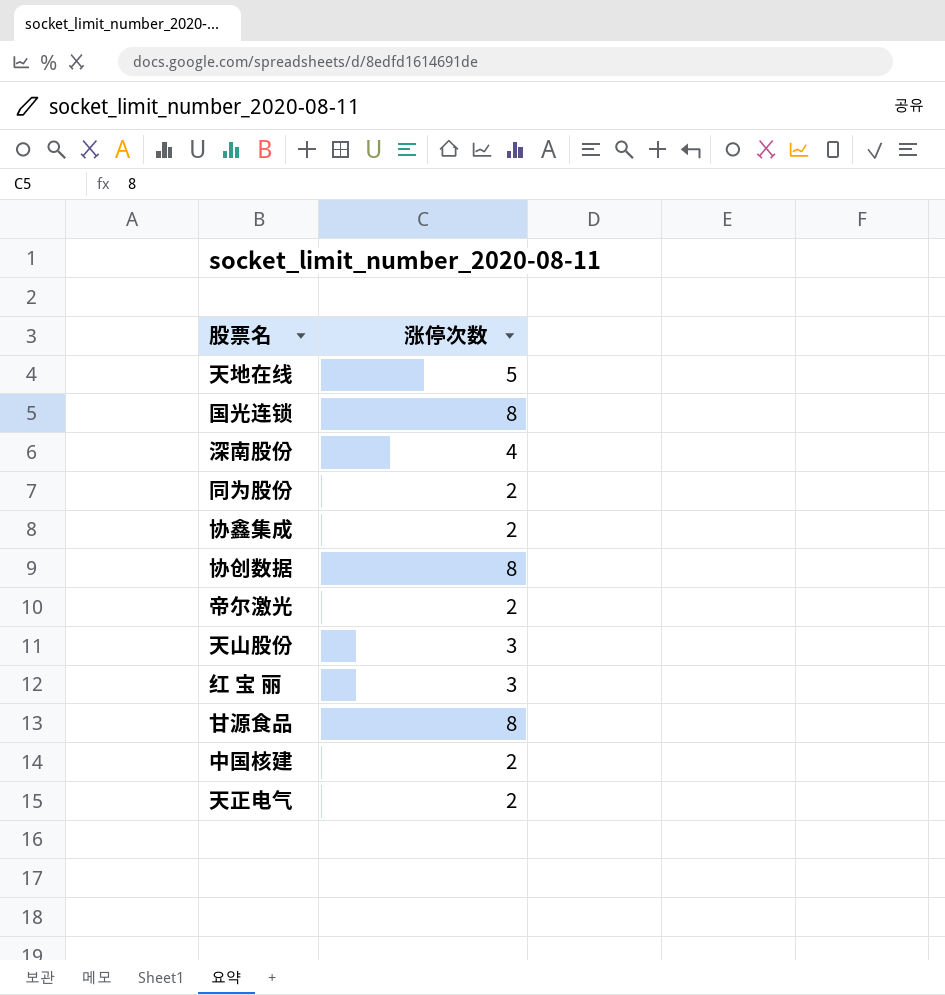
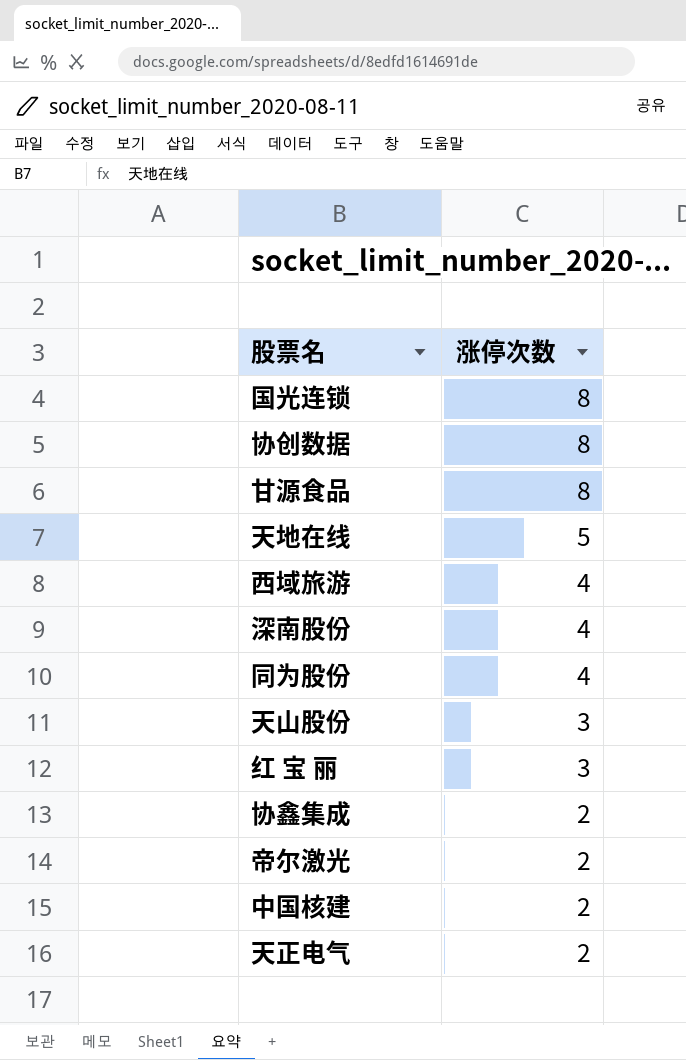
row order: none -> 涨停次数 descending
row 西域旅游: none -> 4
同为股份 | 涨停次数: 2 -> 4

